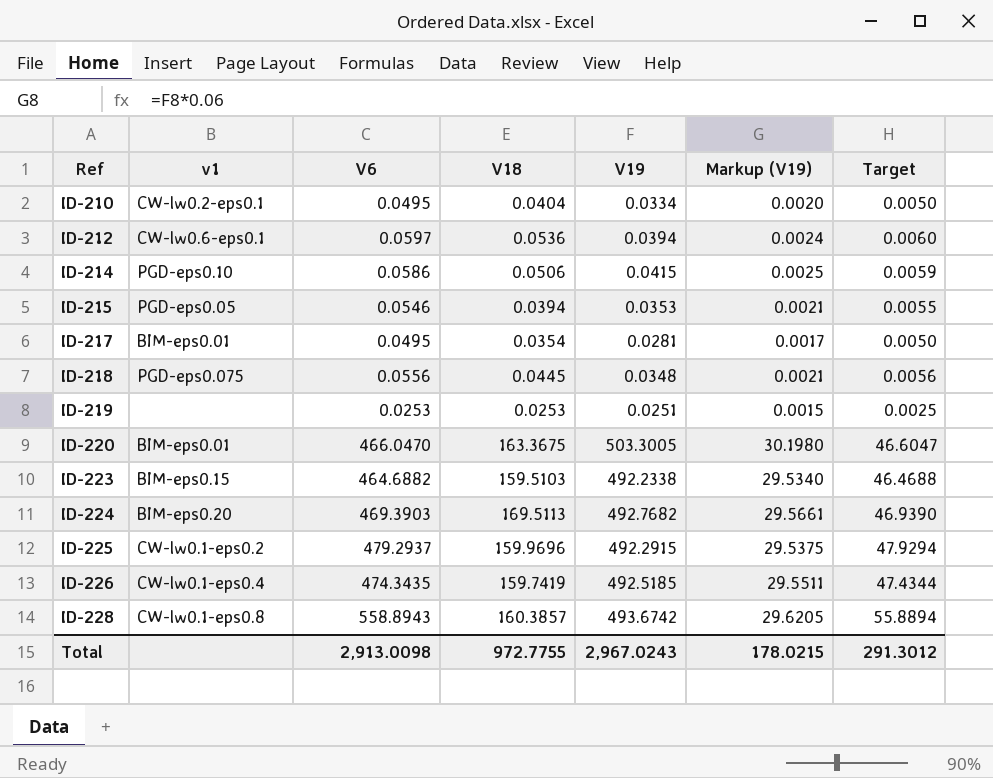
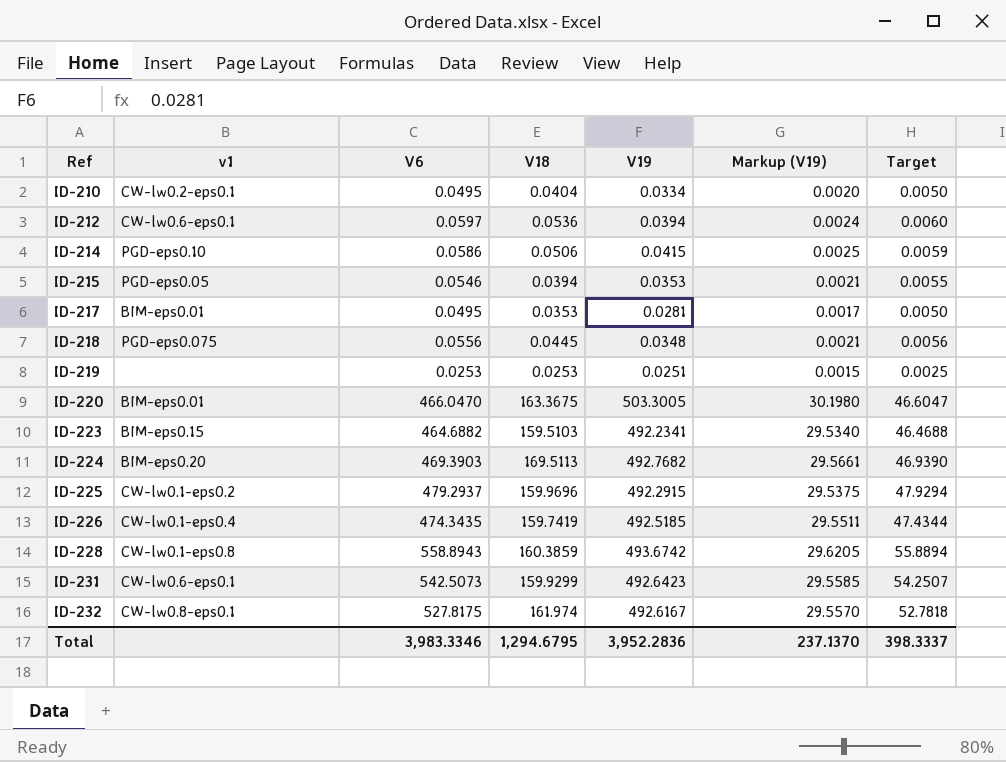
ID-217 | V18: 0.0354 -> 0.0353
ID-223 | V19: 492.2338 -> 492.2341
ID-228 | V18: 160.3857 -> 160.3859
row ID-231: none -> CW-lw0.6-eps0.1 | 542.5073 | 159.9299 | 492.6423 | 29.5585 | 54.2507
row ID-232: none -> CW-lw0.8-eps0.1 | 527.8175 | 161.974 | 492.6167 | 29.5570 | 52.7818
Total | V6: 2,913.0098 -> 3,983.3346
Total | V18: 972.7755 -> 1,294.6795
Total | V19: 2,967.0243 -> 3,952.2836
Total | Markup (V19): 178.0215 -> 237.1370
Total | Target: 291.3012 -> 398.3337

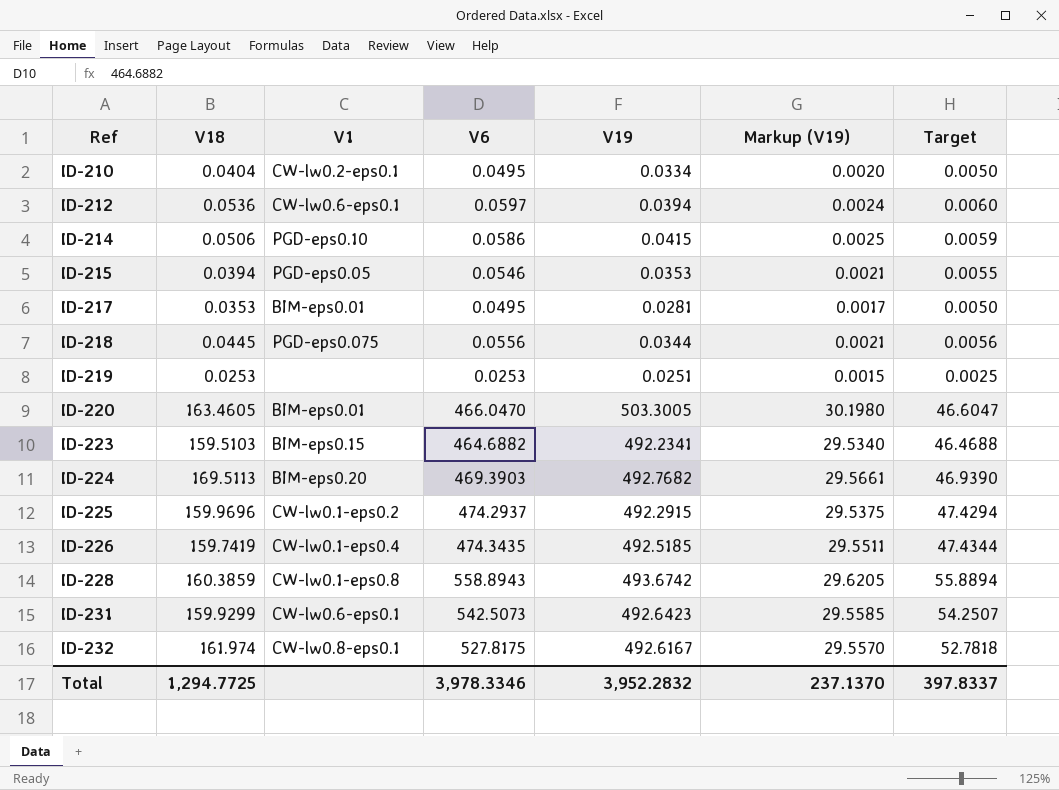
column V18 | position: 4 -> 2
column name: v1 -> V1
ID-218 | V19: 0.0348 -> 0.0344
ID-220 | V18: 163.3675 -> 163.4605
ID-225 | V6: 479.2937 -> 474.2937
ID-225 | Target: 47.9294 -> 47.4294
Total | V18: 1,294.6795 -> 1,294.7725
Total | V6: 3,983.3346 -> 3,978.3346
Total | V19: 3,952.2836 -> 3,952.2832
Total | Target: 398.3337 -> 397.8337

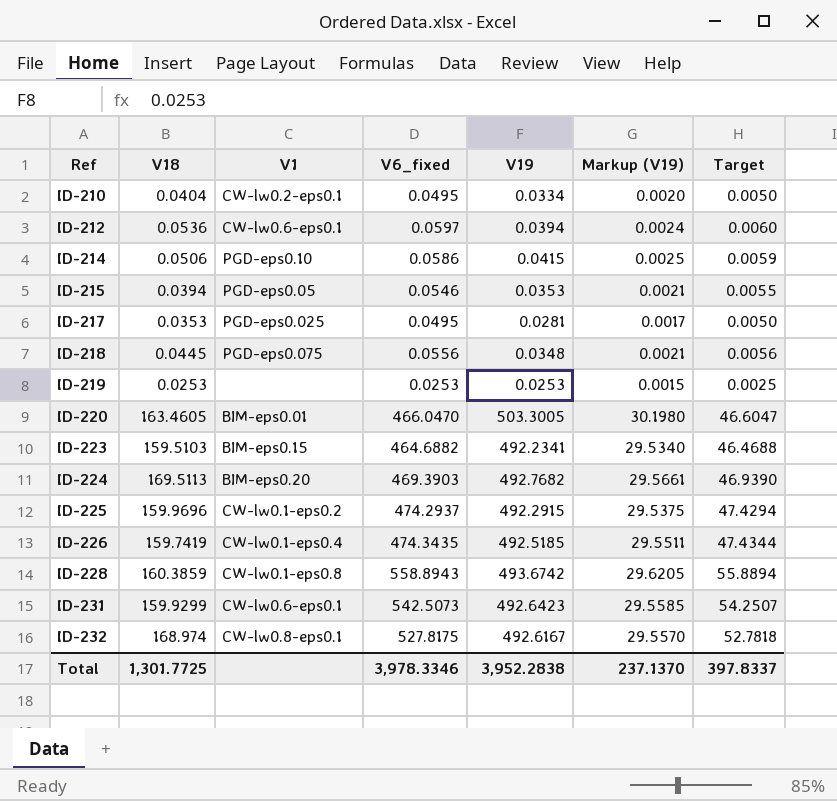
column name: V6 -> V6_fixed
ID-217 | V1: BIM-eps0.01 -> PGD-eps0.025
ID-218 | V19: 0.0344 -> 0.0348
ID-219 | V19: 0.0251 -> 0.0253
ID-232 | V18: 161.974 -> 168.974
Total | V18: 1,294.7725 -> 1,301.7725
Total | V19: 3,952.2832 -> 3,952.2838

